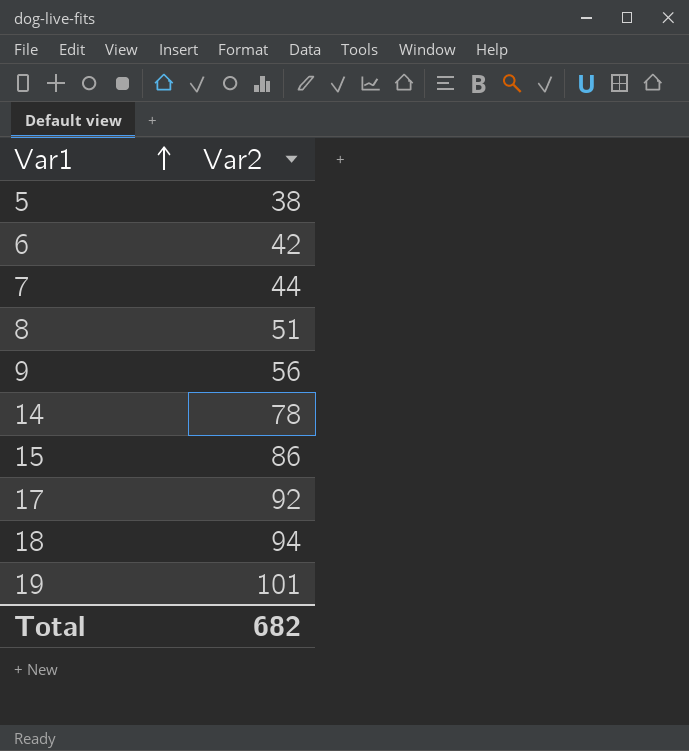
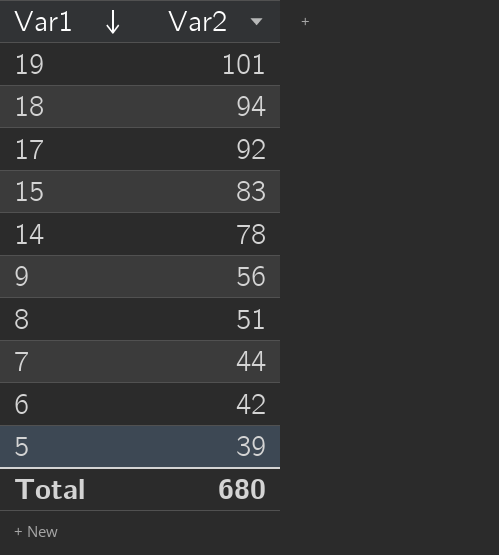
row order: Var1 ascending -> Var1 descending
15 | Var2: 86 -> 83
5 | Var2: 38 -> 39
Total | Var2: 682 -> 680

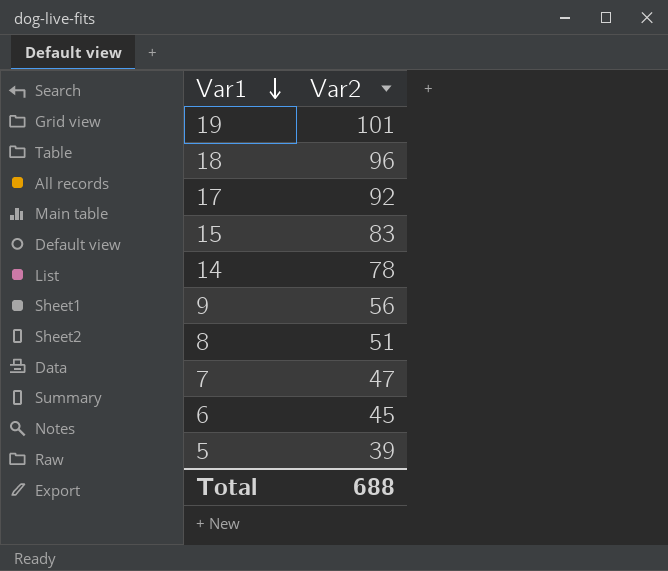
18 | Var2: 94 -> 96
7 | Var2: 44 -> 47
6 | Var2: 42 -> 45
Total | Var2: 680 -> 688

